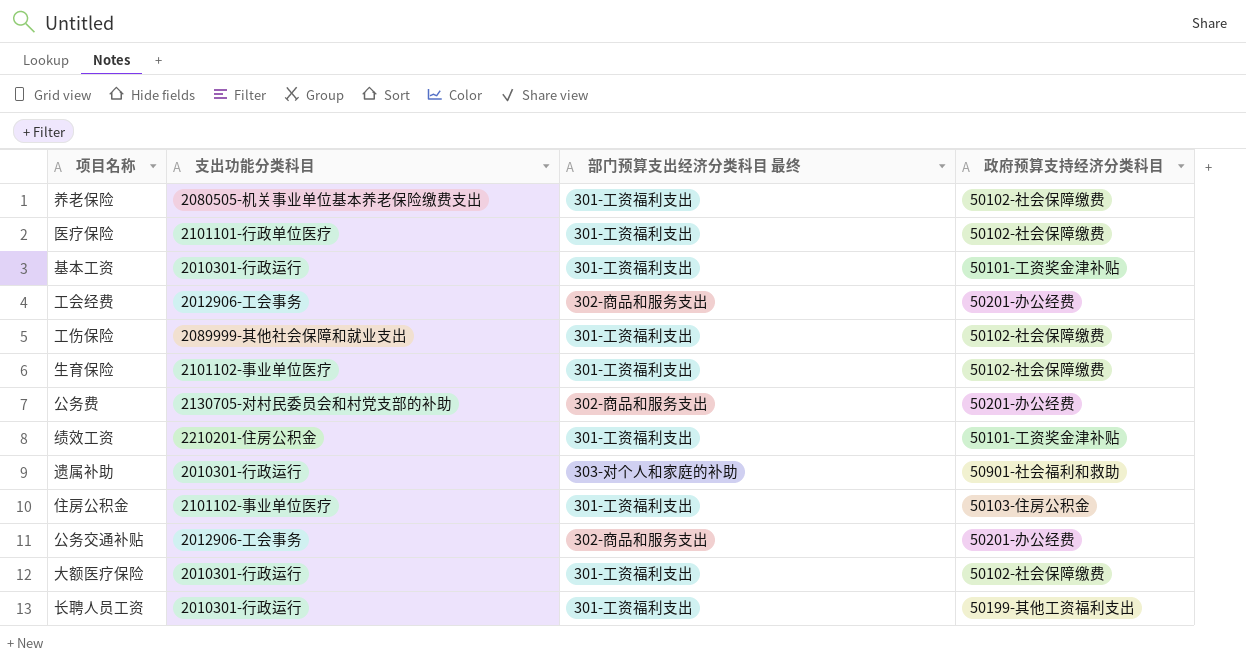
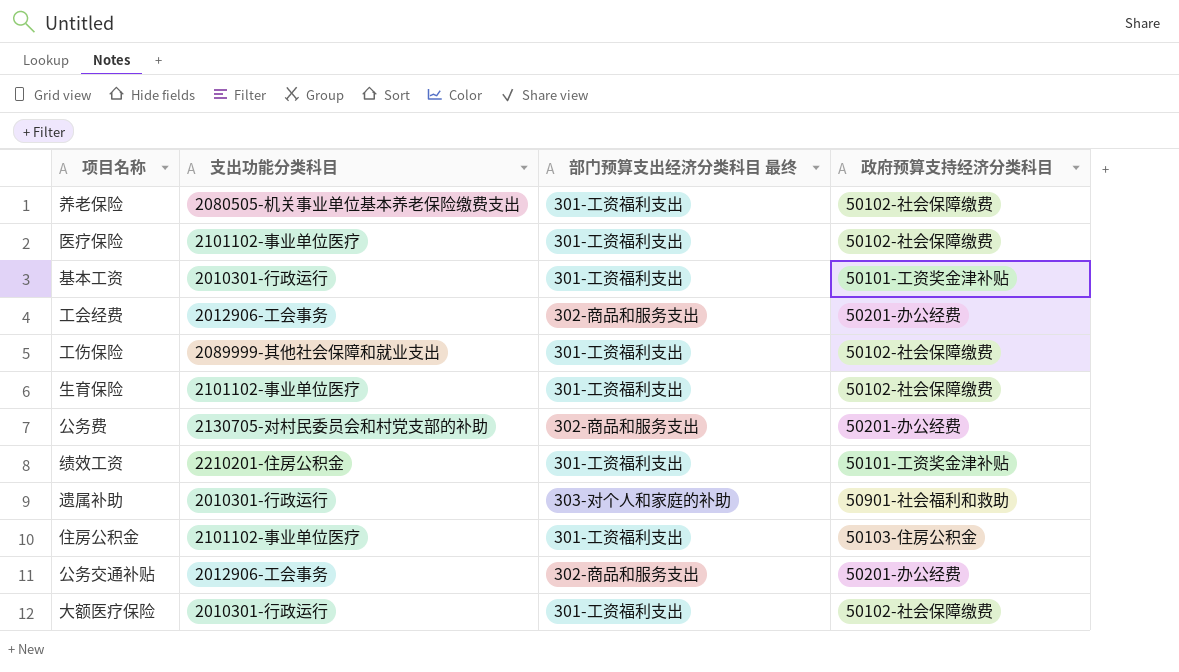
row 长聘人员工资: 2010301-行政运行 | 301-工资福利支出 | 50199-其他工资福利支出 -> none
医疗保险 | 支出功能分类科目: 2101101-行政单位医疗 -> 2101102-事业单位医疗

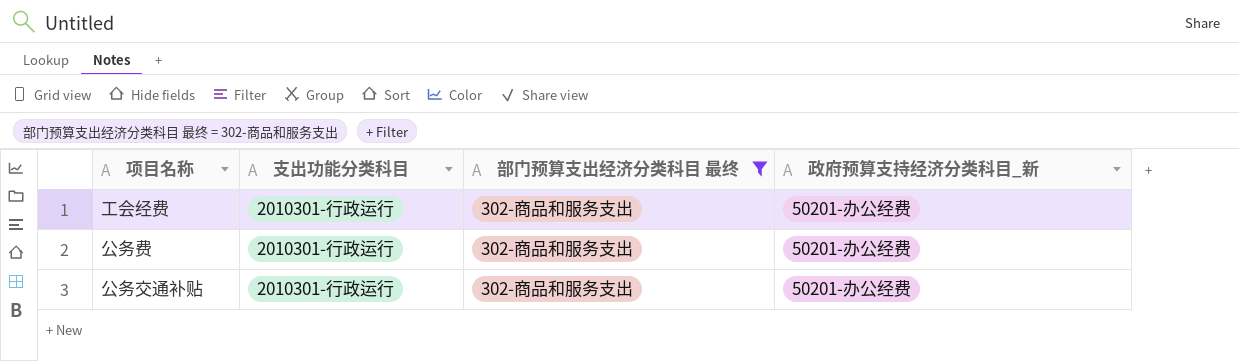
filter: none -> 部门预算支出经济分类科目 最终 = 302-商品和服务支出
column name: 政府预算支持经济分类科目 -> 政府预算支持经济分类科目_新
工会经费 | 支出功能分类科目: 2012906-工会事务 -> 2010301-行政运行
公务费 | 支出功能分类科目: 2130705-对村民委员会和村党支部的补助 -> 2010301-行政运行
公务交通补贴 | 支出功能分类科目: 2012906-工会事务 -> 2010301-行政运行

